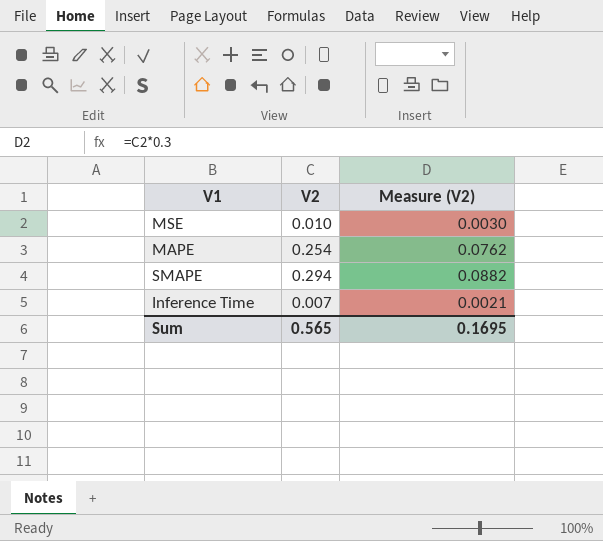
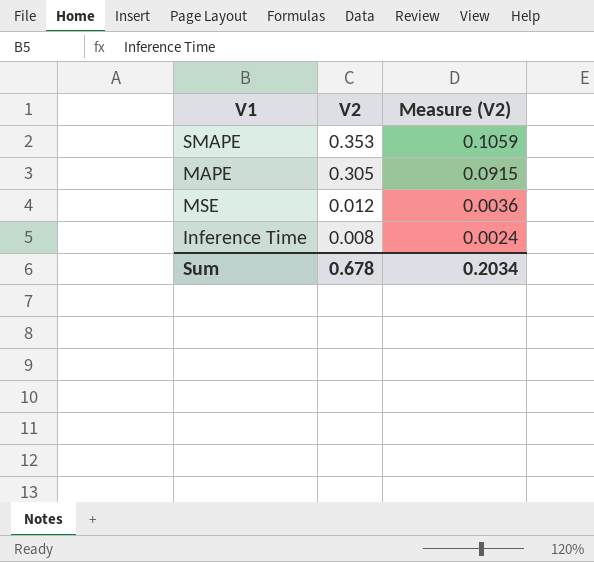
row order: none -> V2 descending
SMAPE | V2: 0.294 -> 0.353
SMAPE | Measure (V2): 0.0882 -> 0.1059
MAPE | V2: 0.254 -> 0.305
MAPE | Measure (V2): 0.0762 -> 0.0915
MSE | V2: 0.010 -> 0.012
MSE | Measure (V2): 0.0030 -> 0.0036
Inference Time | V2: 0.007 -> 0.008
Inference Time | Measure (V2): 0.0021 -> 0.0024
Sum | V2: 0.565 -> 0.678
Sum | Measure (V2): 0.1695 -> 0.2034

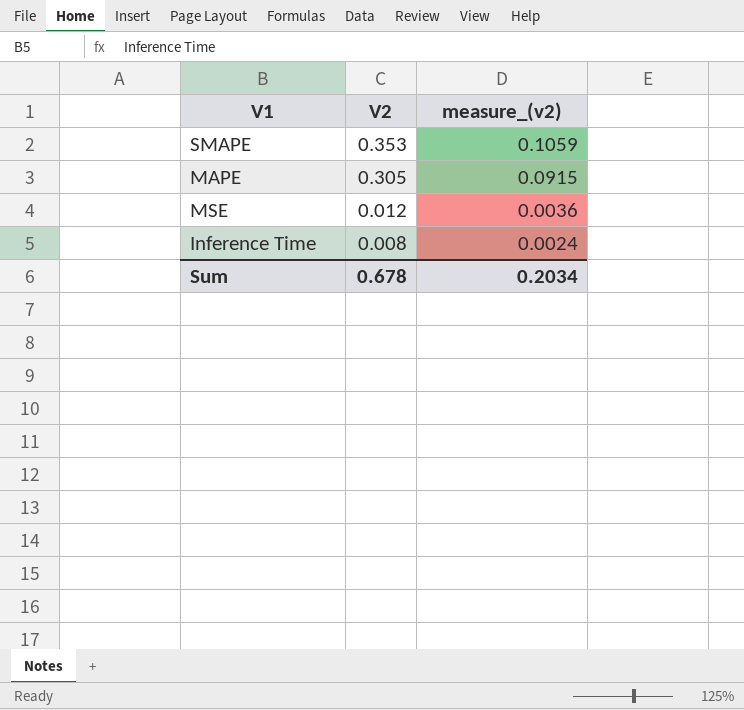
column name: Measure (V2) -> measure_(v2)

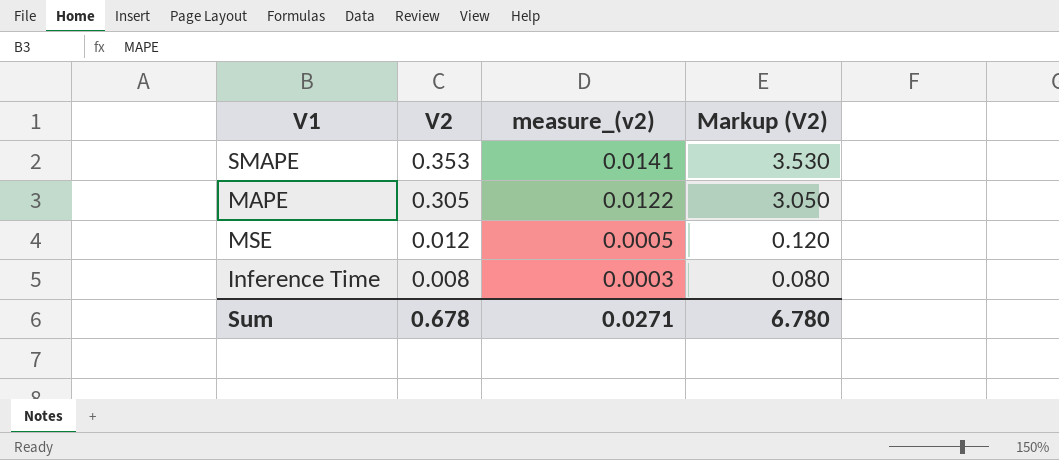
column measure_(v2) | formula: [V2] * 0.3 -> [V2] * 0.04
column Markup (V2) | formula: none -> [V2] * 10
Sum | measure_(v2): 0.2034 -> 0.0271

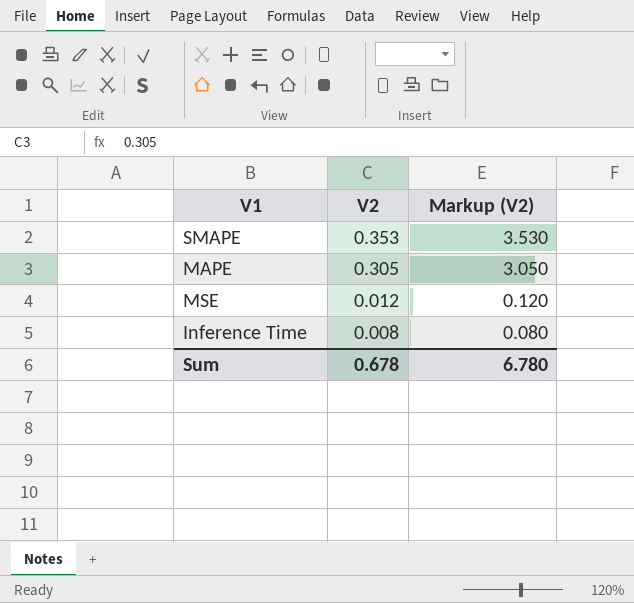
column measure_(v2) | formula: [V2] * 0.04 -> none

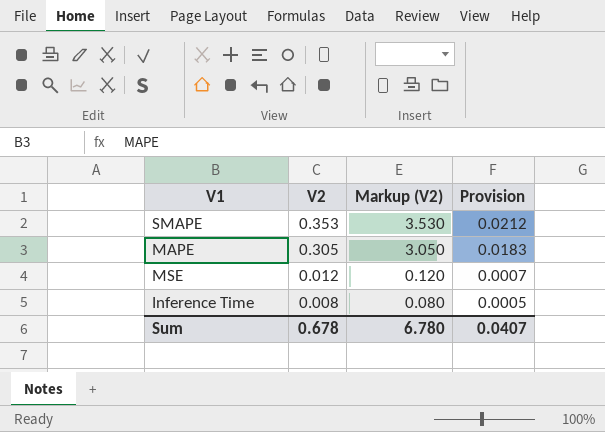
column Provision | formula: none -> [V2] * 0.06

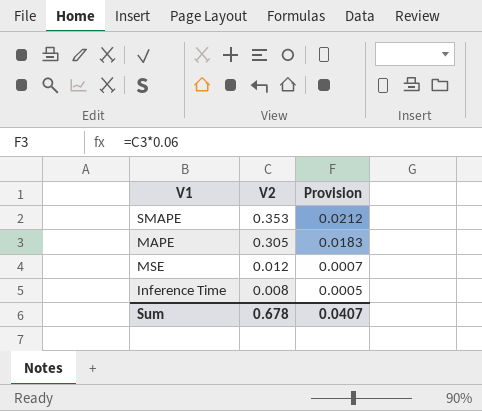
column Markup (V2) | formula: [V2] * 10 -> none

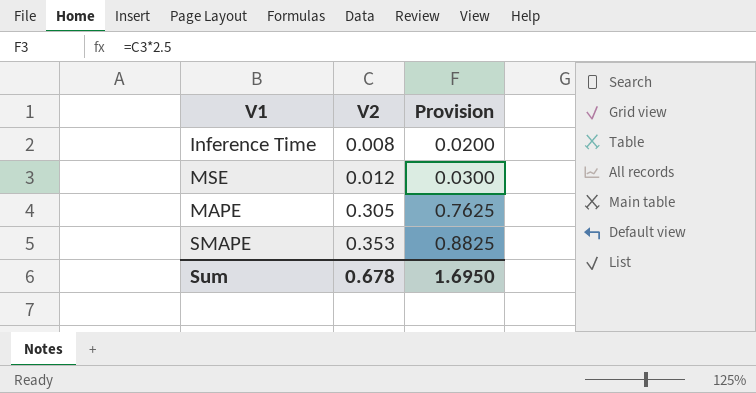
row order: V2 descending -> V2 ascending
column Provision | formula: [V2] * 0.06 -> [V2] * 2.5
Sum | Provision: 0.0407 -> 1.6950

